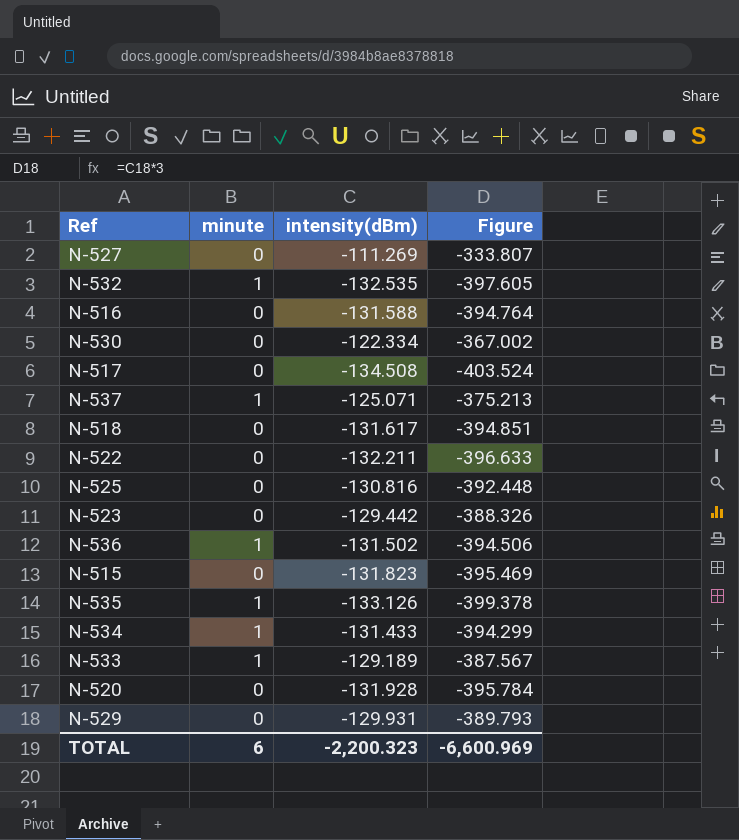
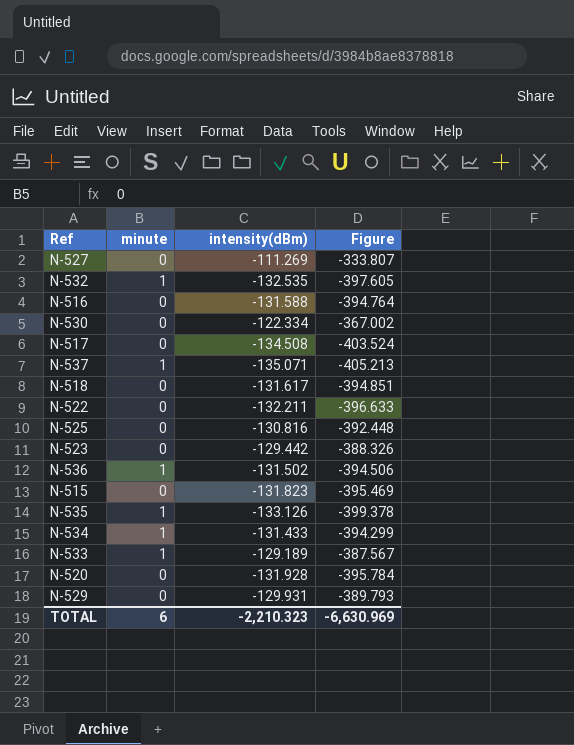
N-537 | intensity(dBm): -125.071 -> -135.071
N-537 | Figure: -375.213 -> -405.213
TOTAL | intensity(dBm): -2,200.323 -> -2,210.323
TOTAL | Figure: -6,600.969 -> -6,630.969

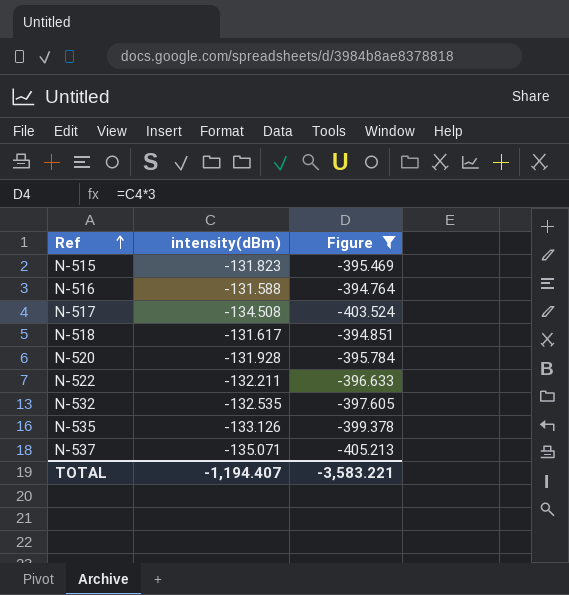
filter: none -> Figure <= -394.764
row order: none -> Ref ascending
column minute | position: 2 -> none
TOTAL | intensity(dBm): -2,210.323 -> -1,194.407
TOTAL | Figure: -6,630.969 -> -3,583.221

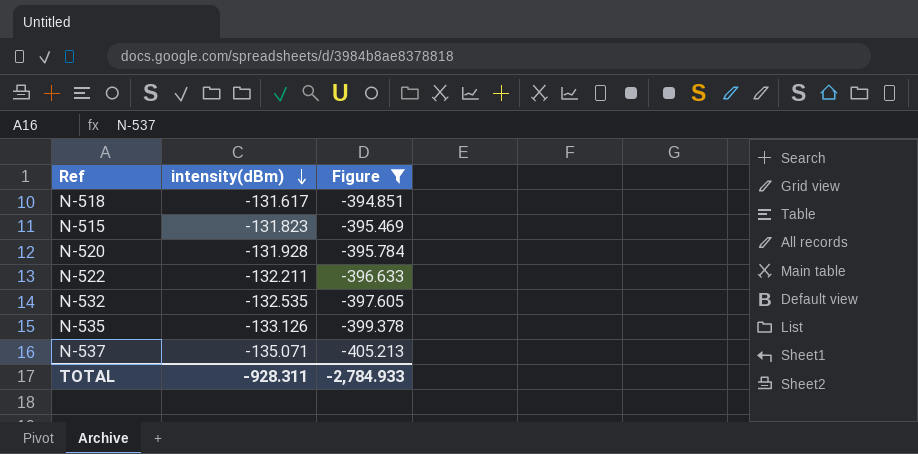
row order: Ref ascending -> intensity(dBm) descending
row N-516: -131.588 | -394.764 -> none
row N-517: -134.508 | -403.524 -> none
TOTAL | intensity(dBm): -1,194.407 -> -928.311
TOTAL | Figure: -3,583.221 -> -2,784.933

